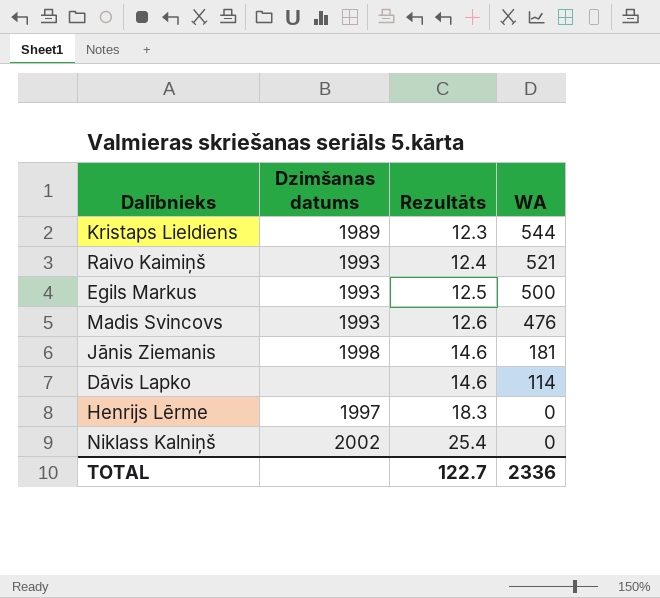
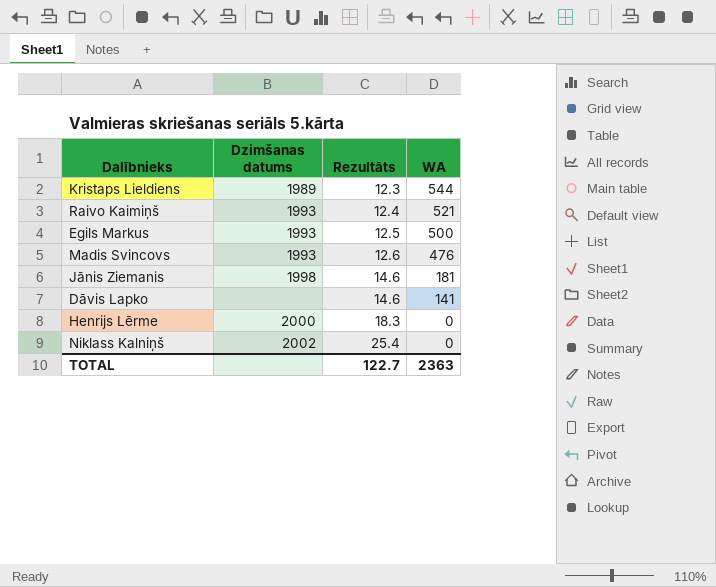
Dāvis Lapko | WA: 114 -> 141
Henrijs Lērme | Dzimšanas datums: 1997 -> 2000
TOTAL | WA: 2336 -> 2363

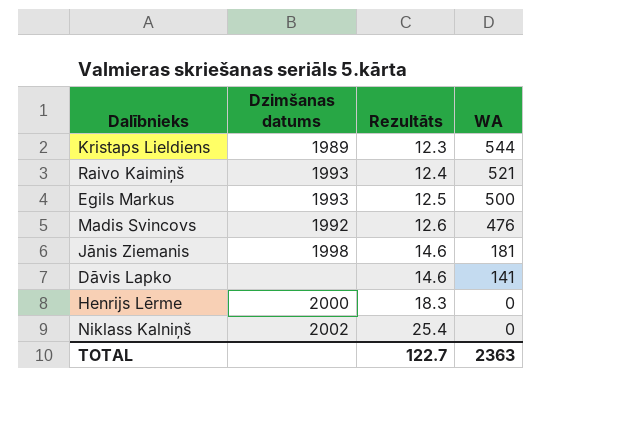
Madis Svincovs | Dzimšanas datums: 1993 -> 1992

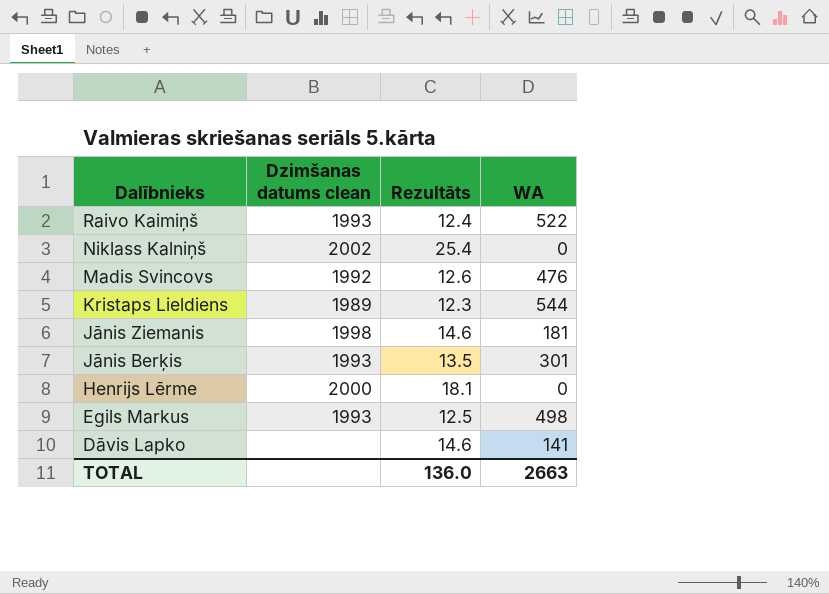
row order: Rezultāts ascending -> Dalībnieks descending
column name: Dzimšanas datums -> Dzimšanas datums clean
Raivo Kaimiņš | WA: 521 -> 522
row Jānis Berķis: none -> 1993 | 13.5 | 301
Henrijs Lērme | Rezultāts: 18.3 -> 18.1
Egils Markus | WA: 500 -> 498
TOTAL | Rezultāts: 122.7 -> 136.0
TOTAL | WA: 2363 -> 2663

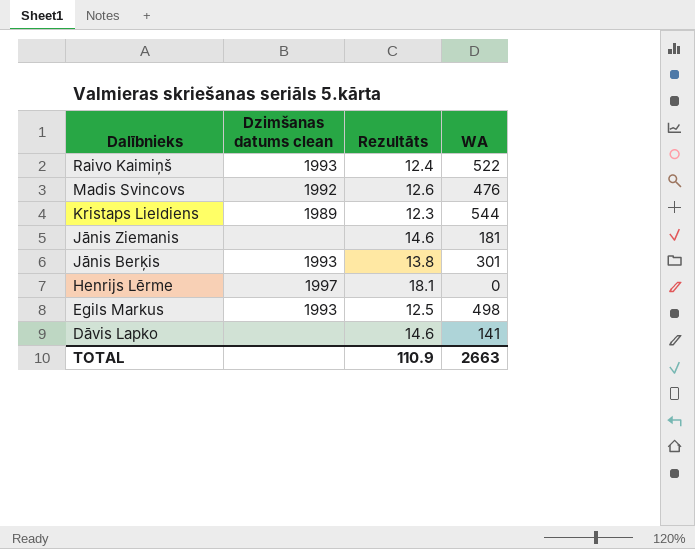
row Niklass Kalniņš: 2002 | 25.4 | 0 -> none
Jānis Ziemanis | Dzimšanas datums clean: 1998 -> none
Jānis Berķis | Rezultāts: 13.5 -> 13.8
Henrijs Lērme | Dzimšanas datums clean: 2000 -> 1997
TOTAL | Rezultāts: 136.0 -> 110.9

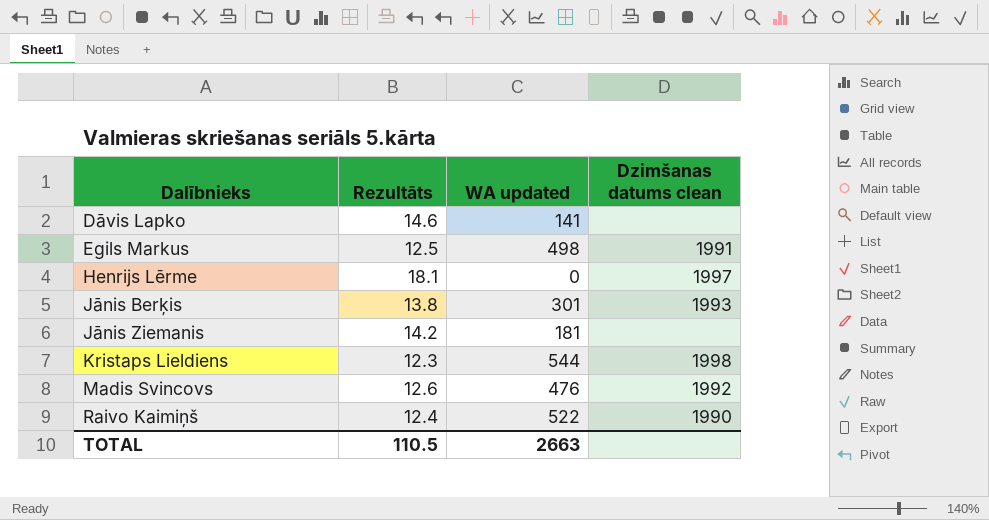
row order: Dalībnieks descending -> Dalībnieks ascending
column name: WA -> WA updated
column Dzimšanas datums clean | position: 2 -> 4
Egils Markus | Dzimšanas datums clean: 1993 -> 1991
Jānis Ziemanis | Rezultāts: 14.6 -> 14.2
Kristaps Lieldiens | Dzimšanas datums clean: 1989 -> 1998
Raivo Kaimiņš | Dzimšanas datums clean: 1993 -> 1990
TOTAL | Rezultāts: 110.9 -> 110.5

